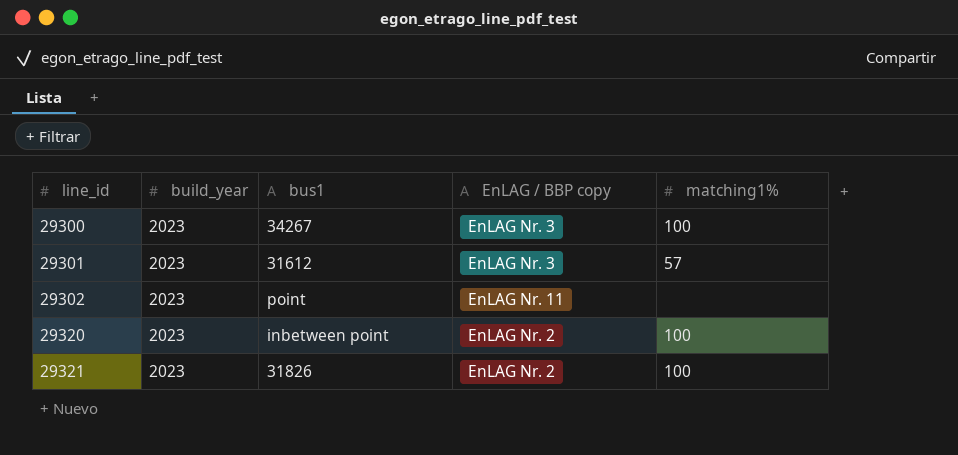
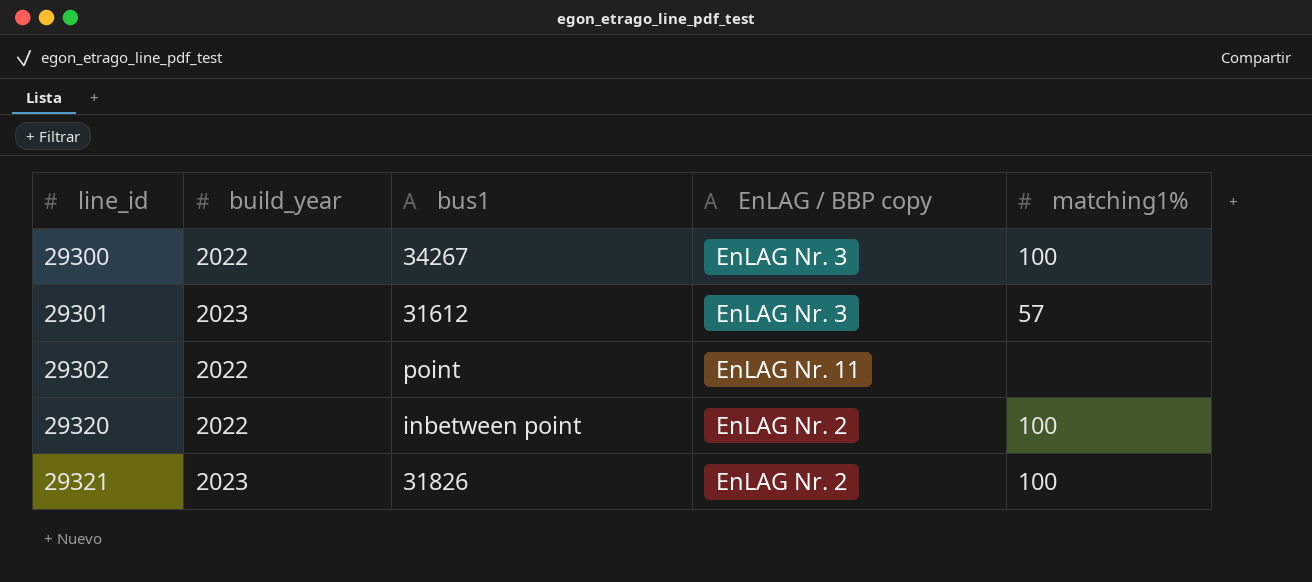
29300 | build_year: 2023 -> 2022
29302 | build_year: 2023 -> 2022
29320 | build_year: 2023 -> 2022

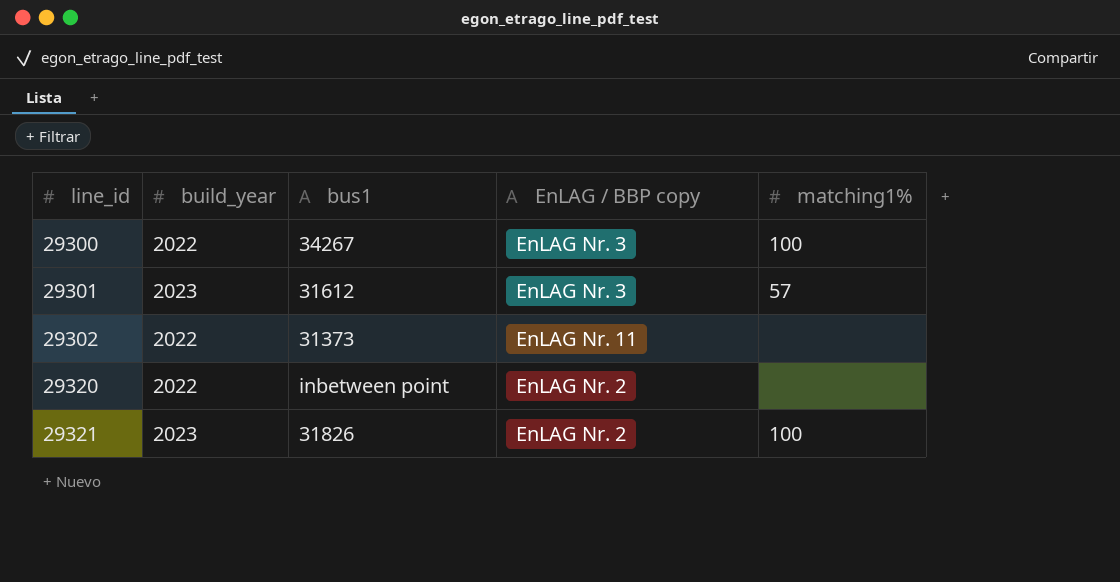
29302 | bus1: point -> 31373
29320 | matching1%: 100 -> none

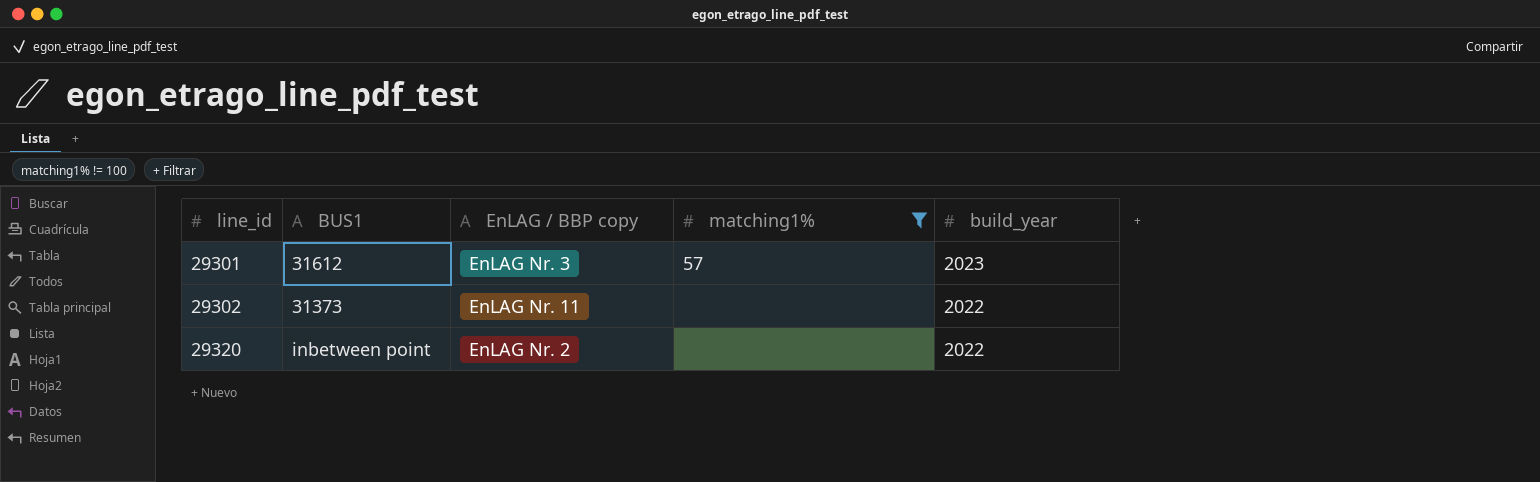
filter: none -> matching1% != 100
column name: bus1 -> BUS1
column build_year | position: 2 -> 5

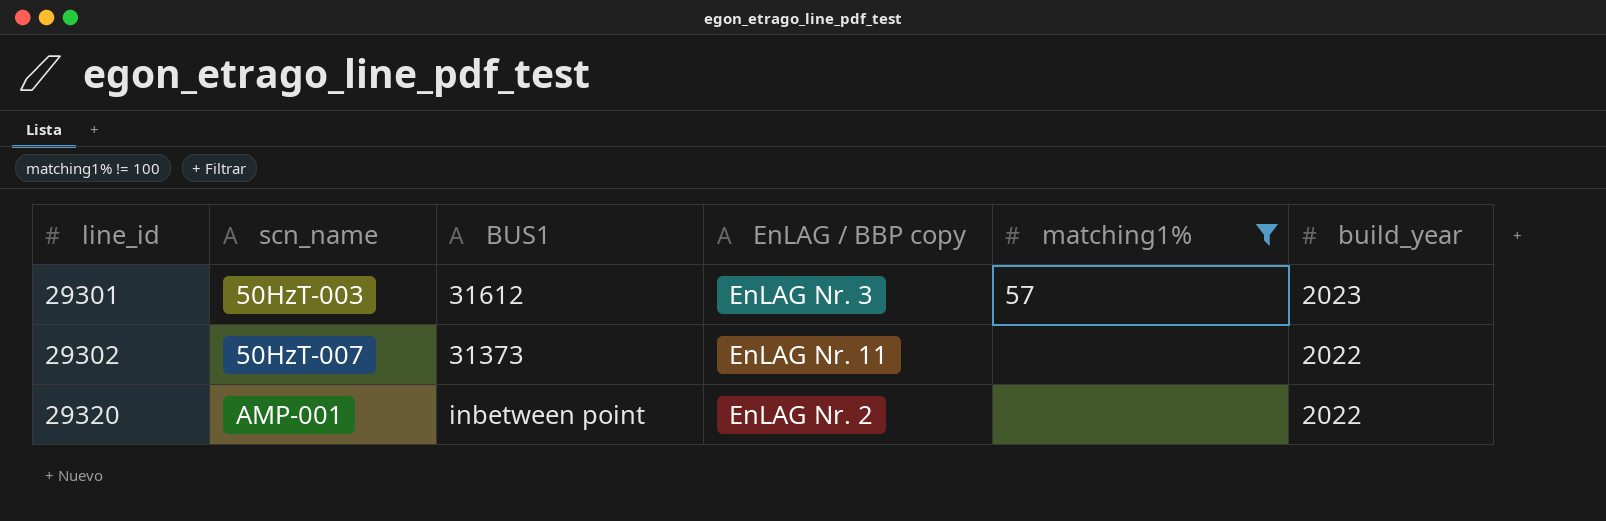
column scn_name | position: none -> 2

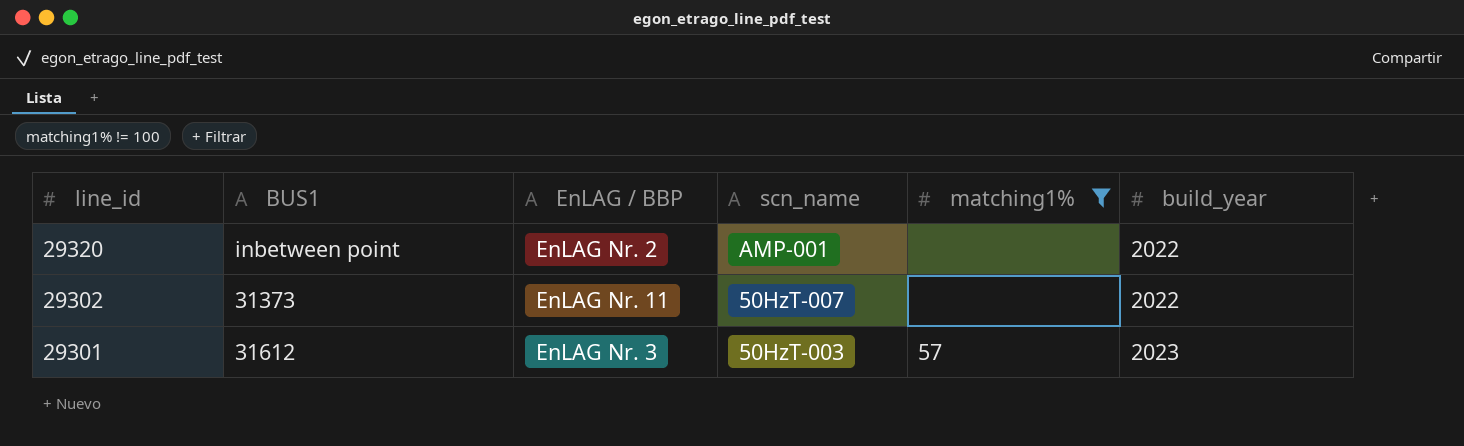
row order: line_id ascending -> line_id descending
column name: EnLAG / BBP copy -> EnLAG / BBP
column scn_name | position: 2 -> 4

